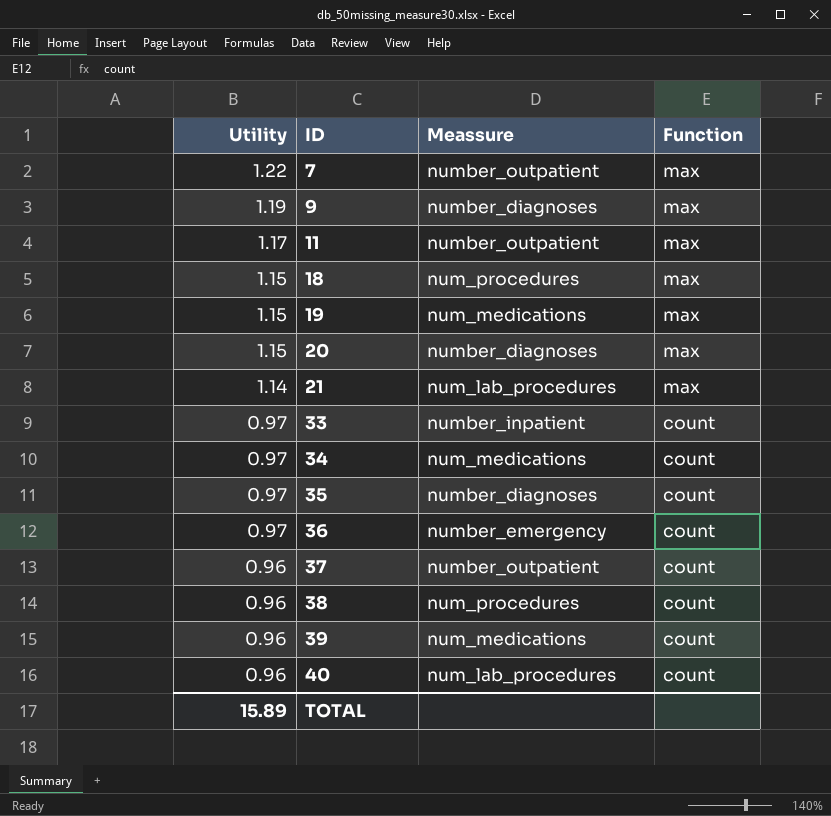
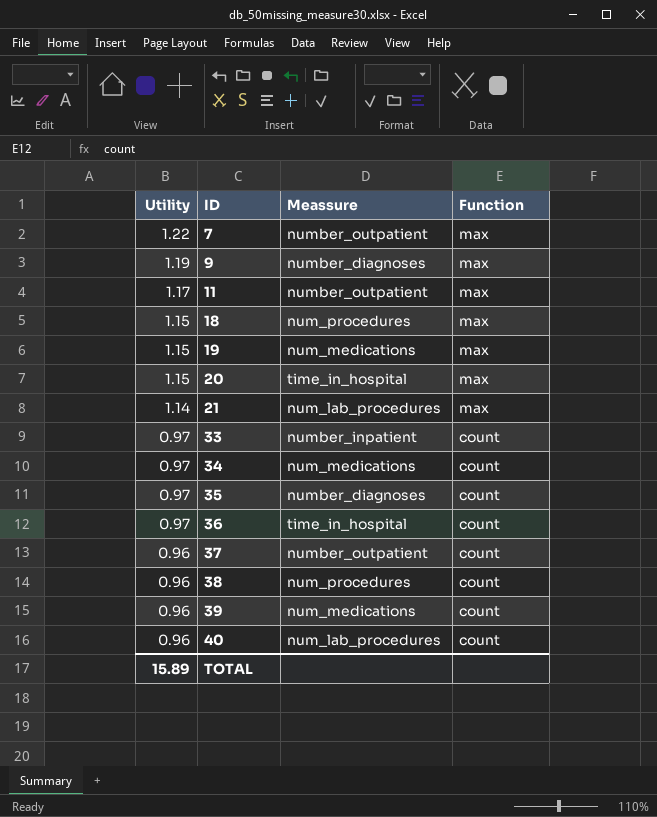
20 | Meassure: number_diagnoses -> time_in_hospital
36 | Meassure: number_emergency -> time_in_hospital

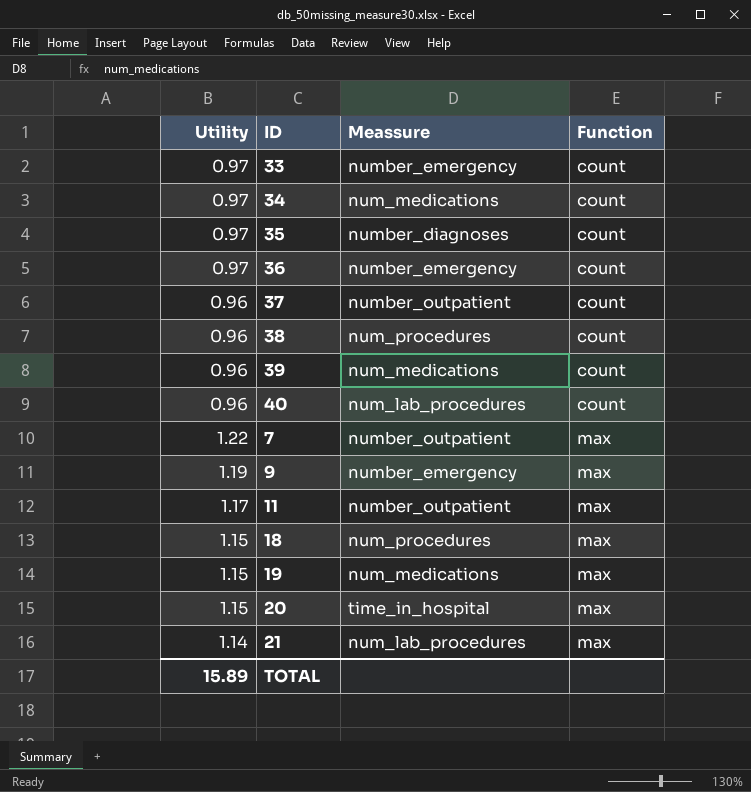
row order: Utility descending -> Function ascending
33 | Meassure: number_inpatient -> number_emergency
36 | Meassure: time_in_hospital -> number_emergency
9 | Meassure: number_diagnoses -> number_emergency

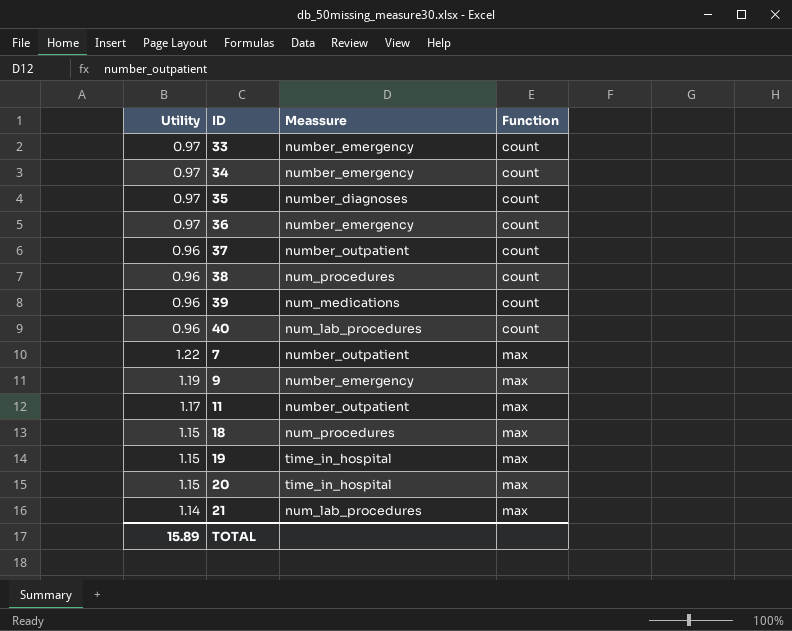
34 | Meassure: num_medications -> number_emergency
19 | Meassure: num_medications -> time_in_hospital

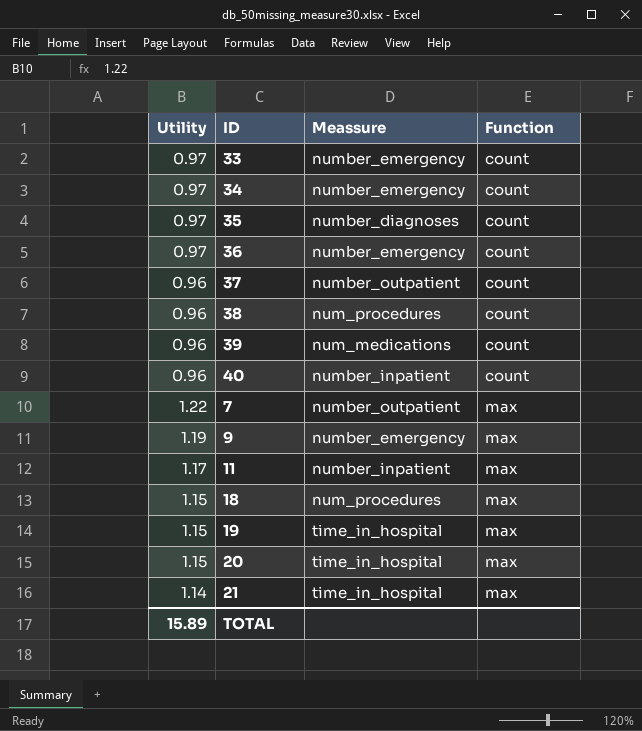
40 | Meassure: num_lab_procedures -> number_inpatient
11 | Meassure: number_outpatient -> number_inpatient
21 | Meassure: num_lab_procedures -> time_in_hospital

